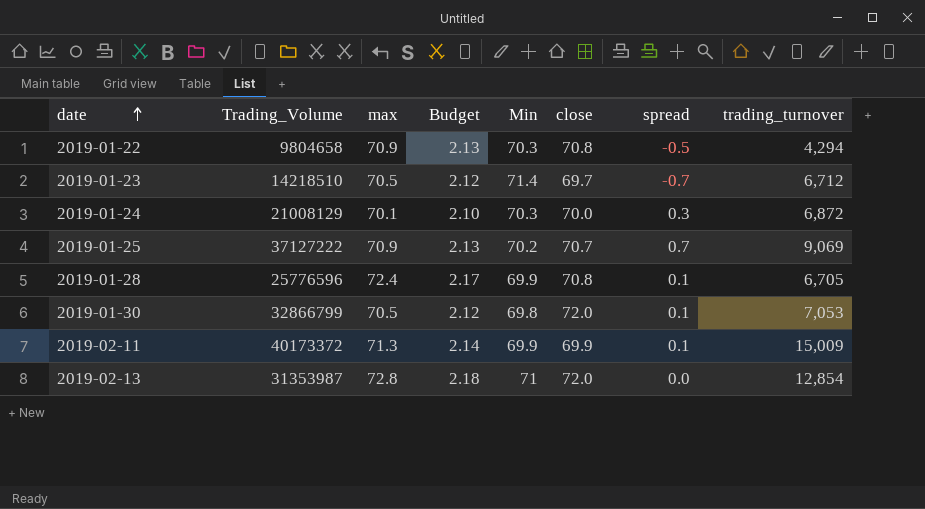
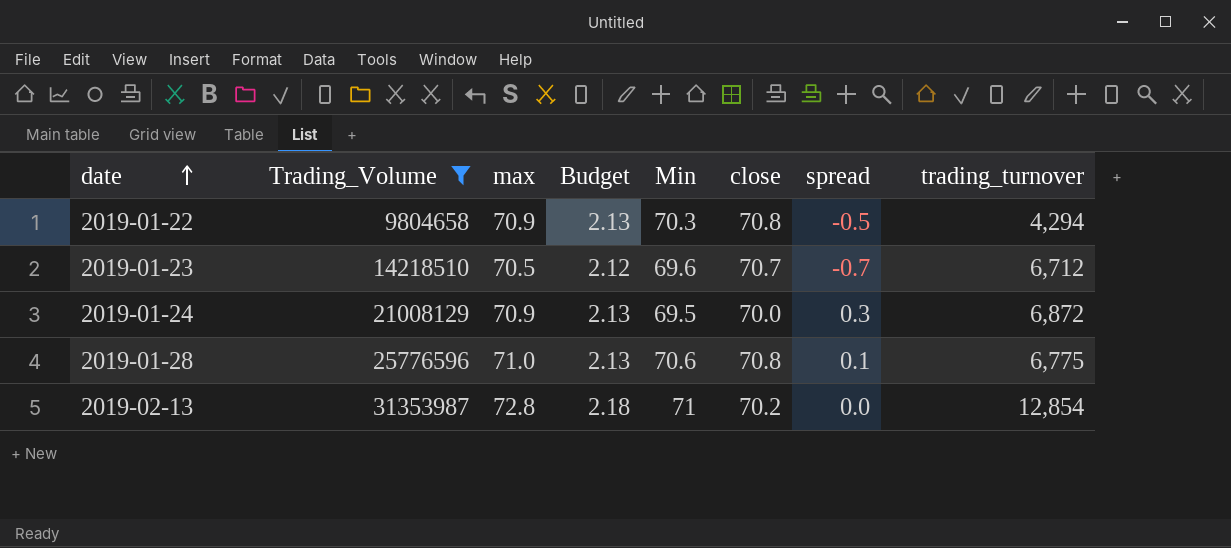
filter: none -> Trading_Volume <= 31353987
2019-01-23 | Min: 71.4 -> 69.6
2019-01-23 | close: 69.7 -> 70.7
2019-01-24 | max: 70.1 -> 70.9
2019-01-24 | Budget: 2.10 -> 2.13
2019-01-24 | Min: 70.3 -> 69.5
2019-01-28 | max: 72.4 -> 71.0
2019-01-28 | Budget: 2.17 -> 2.13
2019-01-28 | Min: 69.9 -> 70.6
2019-01-28 | trading_turnover: 6,705 -> 6,775
2019-02-13 | close: 72.0 -> 70.2

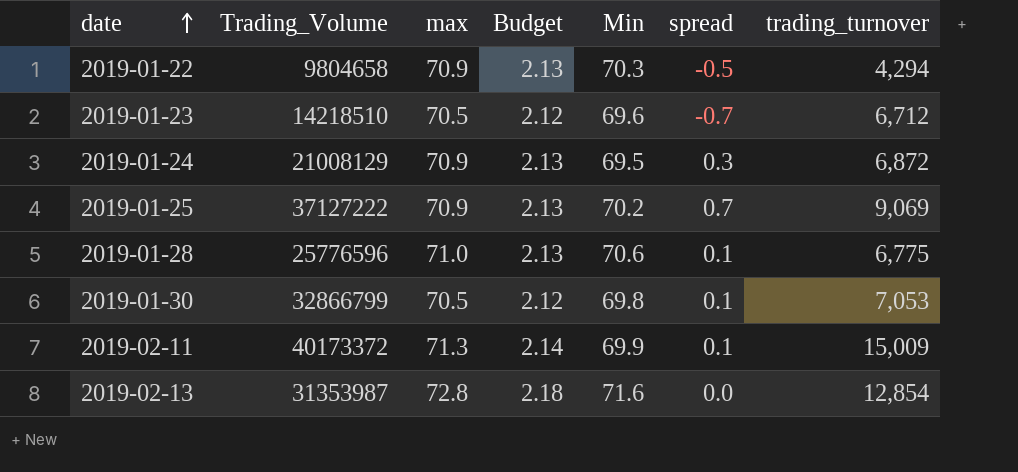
filter: Trading_Volume <= 31353987 -> none
column close | position: 6 -> none
2019-02-13 | Min: 71 -> 71.6

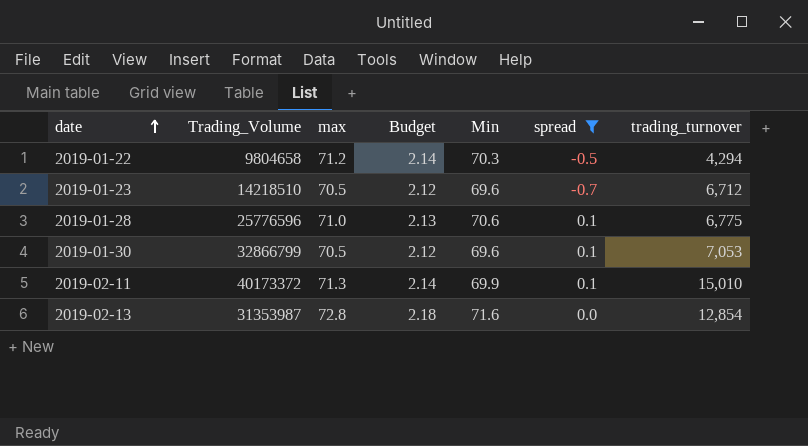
filter: none -> spread <= 0.1
2019-01-22 | max: 70.9 -> 71.2
2019-01-22 | Budget: 2.13 -> 2.14
2019-01-30 | Min: 69.8 -> 69.6
2019-02-11 | trading_turnover: 15,009 -> 15,010

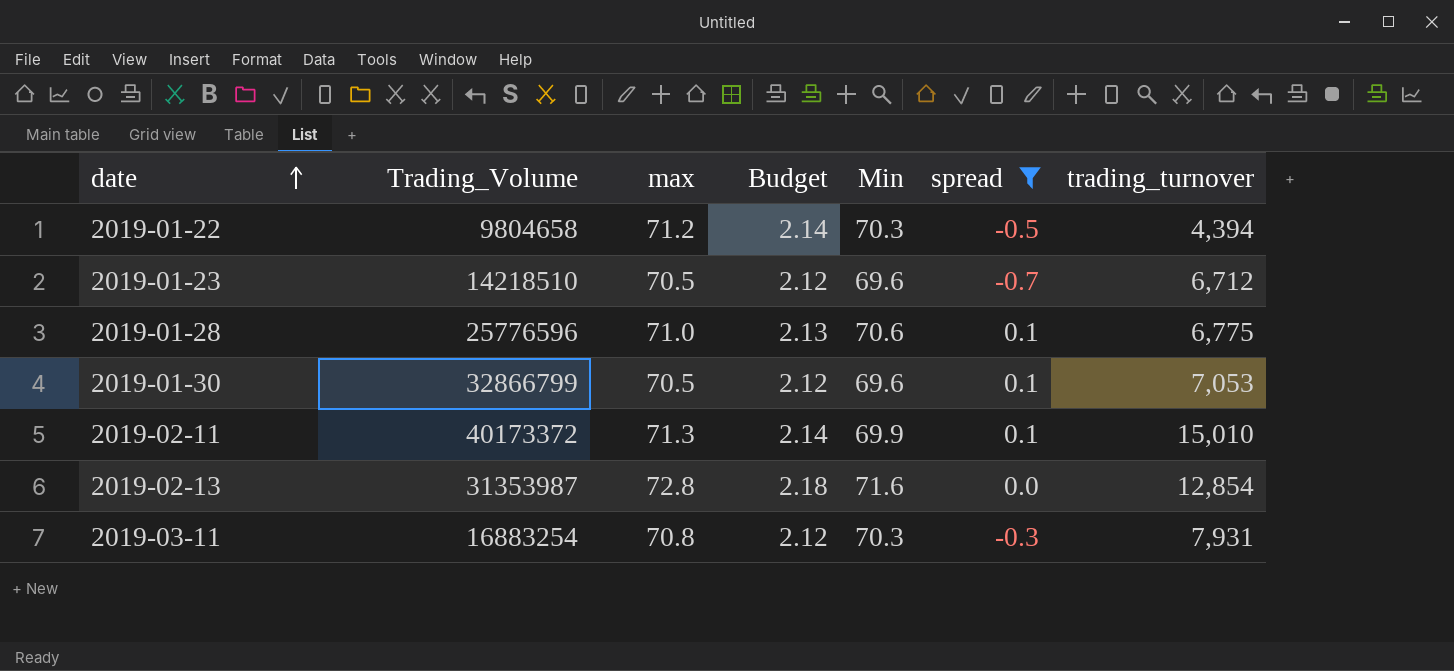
2019-01-22 | trading_turnover: 4,294 -> 4,394
row 2019-03-11: none -> 16883254 | 70.8 | 2.12 | 70.3 | -0.3 | 7,931

